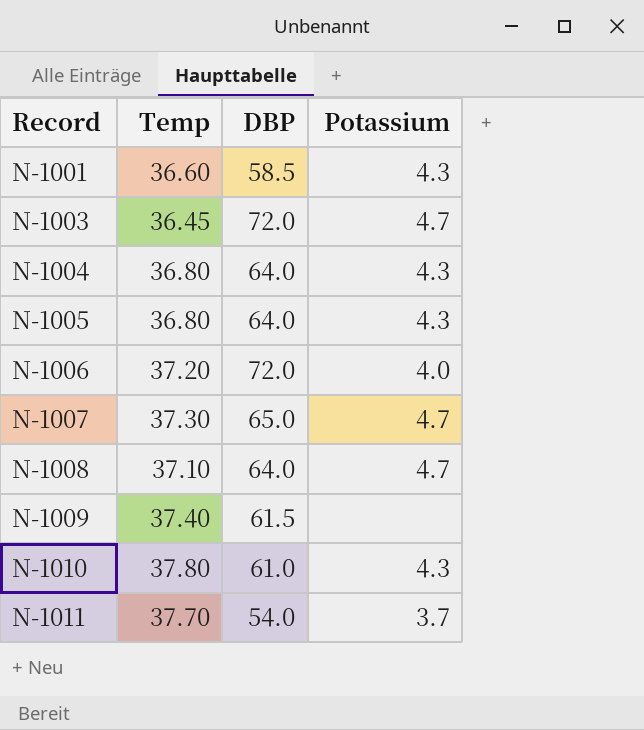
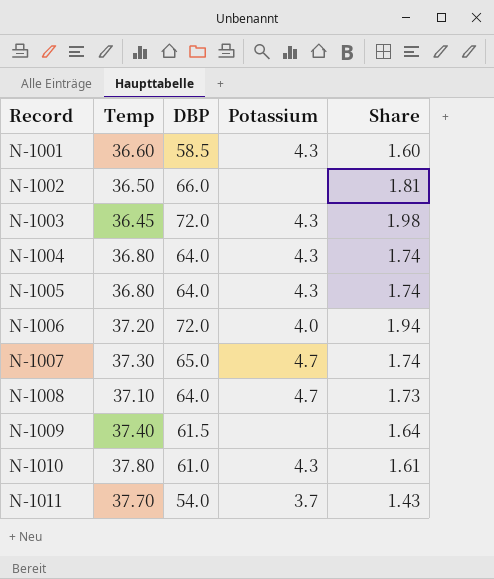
column Share | formula: none -> [DBP] / [Temp]
row N-1002: none -> 36.50 | 66.0 | none | 1.81
N-1003 | Potassium: 4.7 -> 4.3

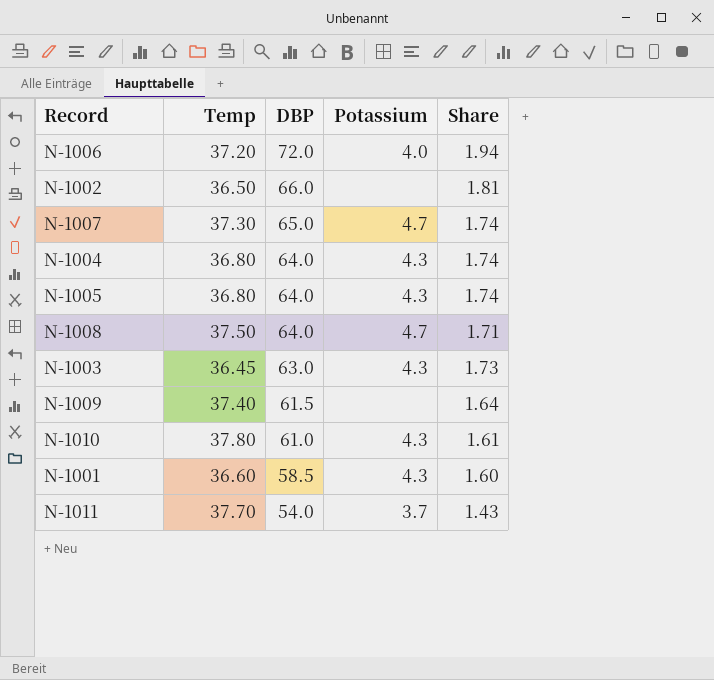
row order: Record ascending -> DBP descending
N-1008 | Temp: 37.10 -> 37.50
N-1008 | Share: 1.73 -> 1.71
N-1003 | DBP: 72.0 -> 63.0
N-1003 | Share: 1.98 -> 1.73

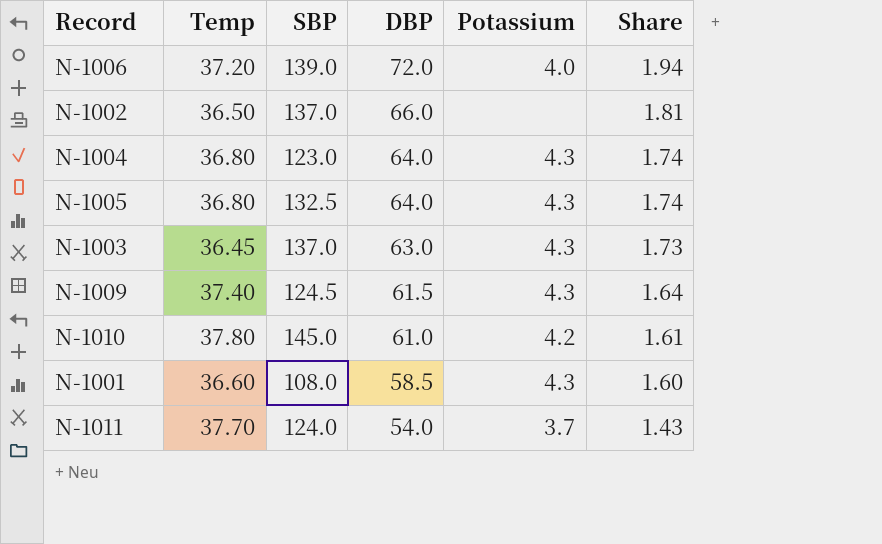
column SBP | position: none -> 3
row N-1007: 37.30 | 65.0 | 4.7 | 1.74 -> none
row N-1008: 37.50 | 64.0 | 4.7 | 1.71 -> none
N-1009 | Potassium: none -> 4.3
N-1010 | Potassium: 4.3 -> 4.2

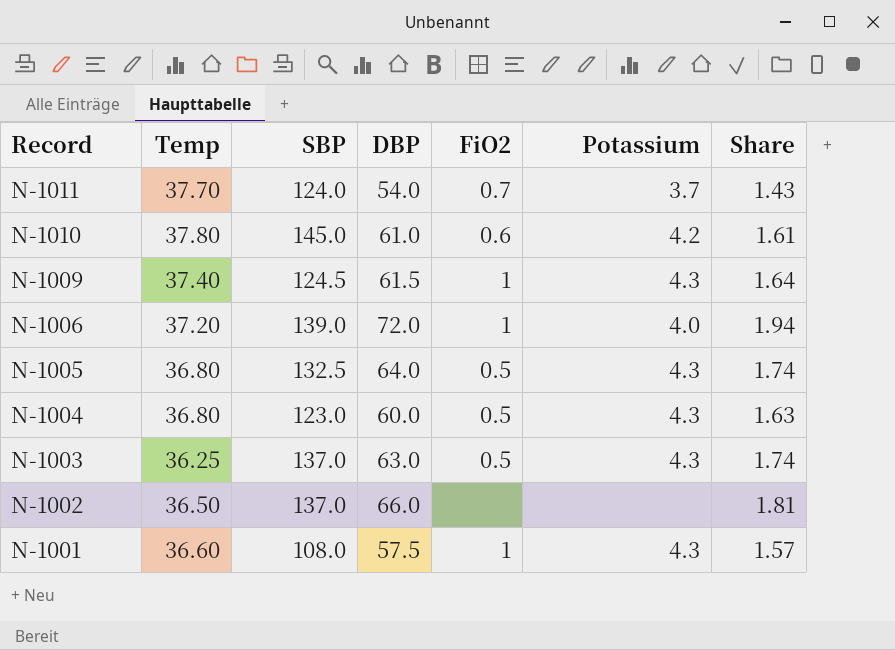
row order: DBP descending -> Record descending
column FiO2 | position: none -> 5
N-1004 | DBP: 64.0 -> 60.0
N-1004 | Share: 1.74 -> 1.63
N-1003 | Temp: 36.45 -> 36.25
N-1003 | Share: 1.73 -> 1.74
N-1001 | DBP: 58.5 -> 57.5
N-1001 | Share: 1.60 -> 1.57

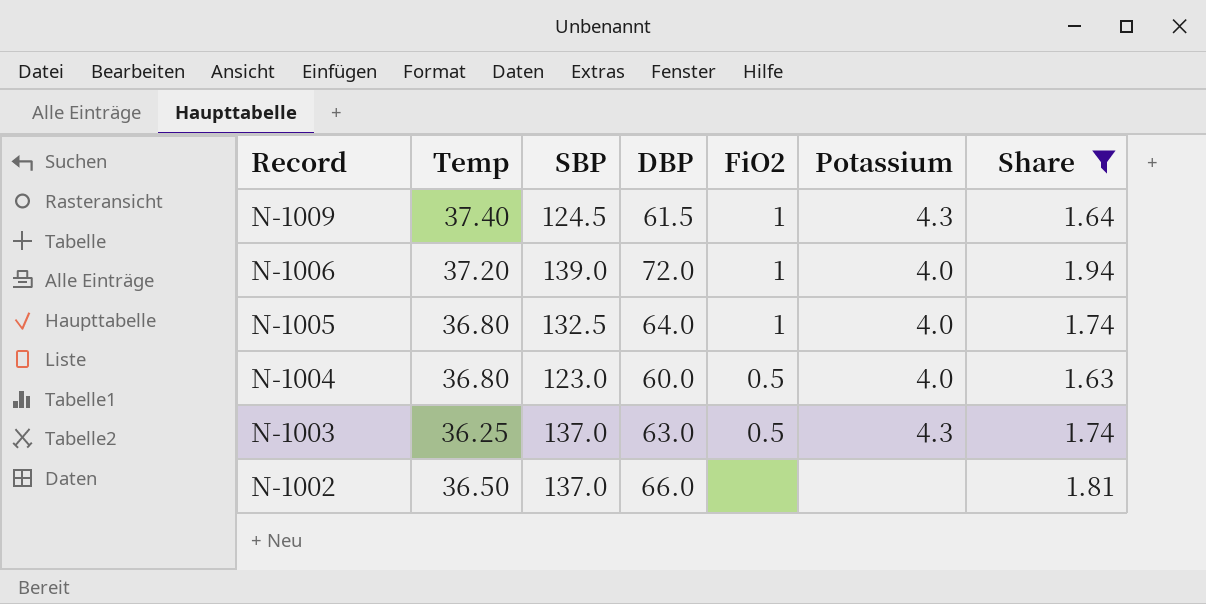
filter: none -> Share >= 1.63
N-1005 | FiO2: 0.5 -> 1
N-1005 | Potassium: 4.3 -> 4.0
N-1004 | Potassium: 4.3 -> 4.0

